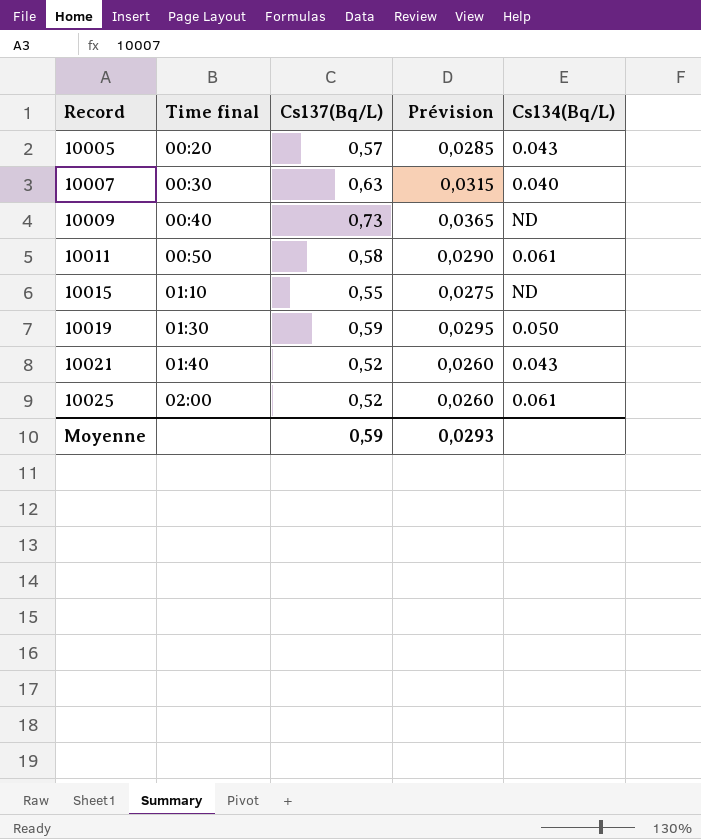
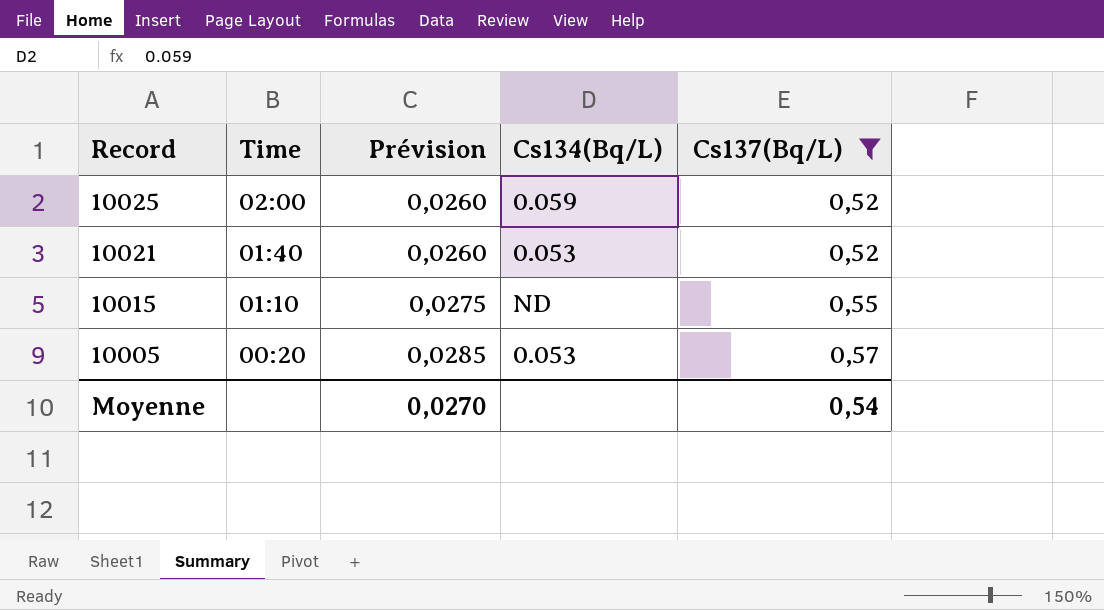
filter: none -> Cs137(Bq/L) <= 0,57
row order: Record ascending -> Record descending
column name: Time final -> Time
column Cs137(Bq/L) | position: 3 -> 5
10025 | Cs134(Bq/L): 0.061 -> 0.059
10021 | Cs134(Bq/L): 0.043 -> 0.053
10005 | Cs134(Bq/L): 0.043 -> 0.053
Moyenne | Prévision: 0,0293 -> 0,0270
Moyenne | Cs137(Bq/L): 0,59 -> 0,54

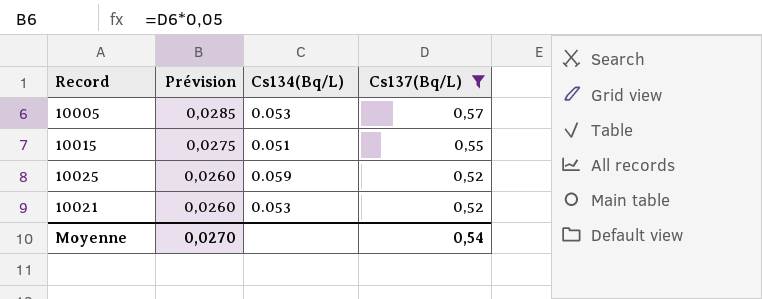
row order: Record descending -> Prévision descending
column Time | position: 2 -> none
10015 | Cs134(Bq/L): ND -> 0.051

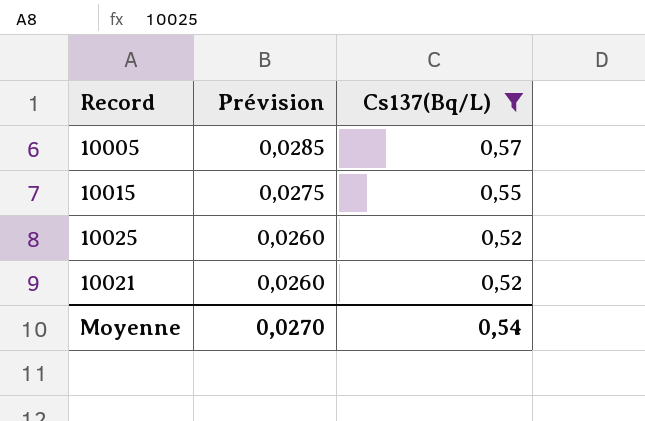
column Cs134(Bq/L) | position: 3 -> none

